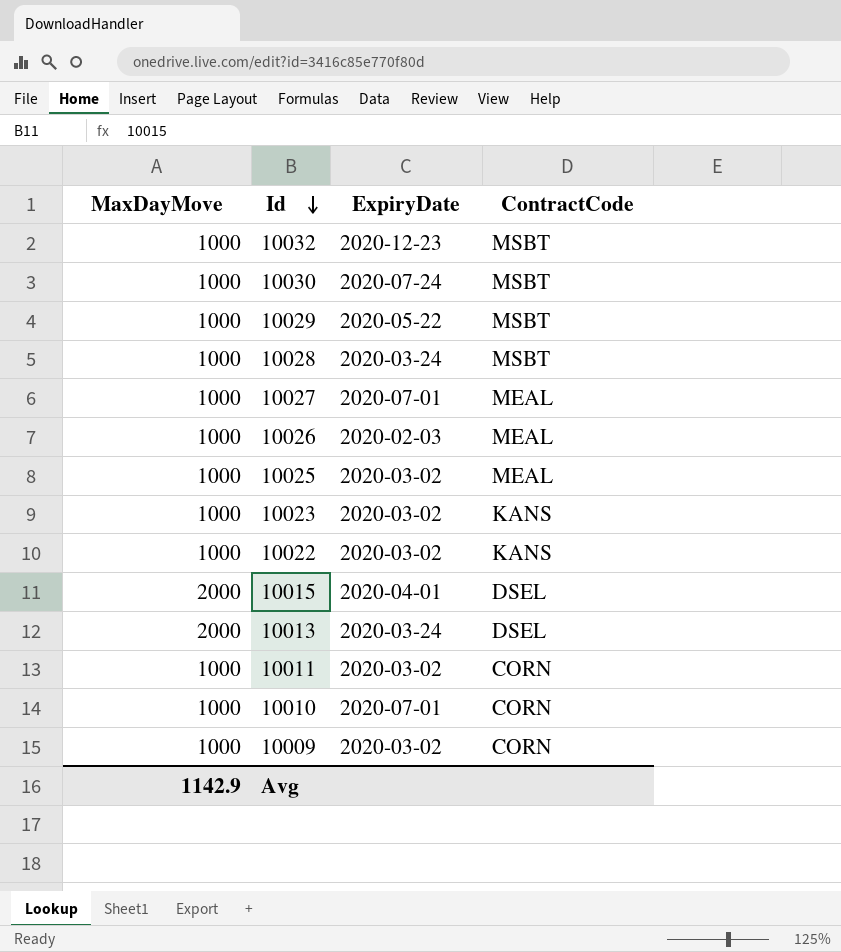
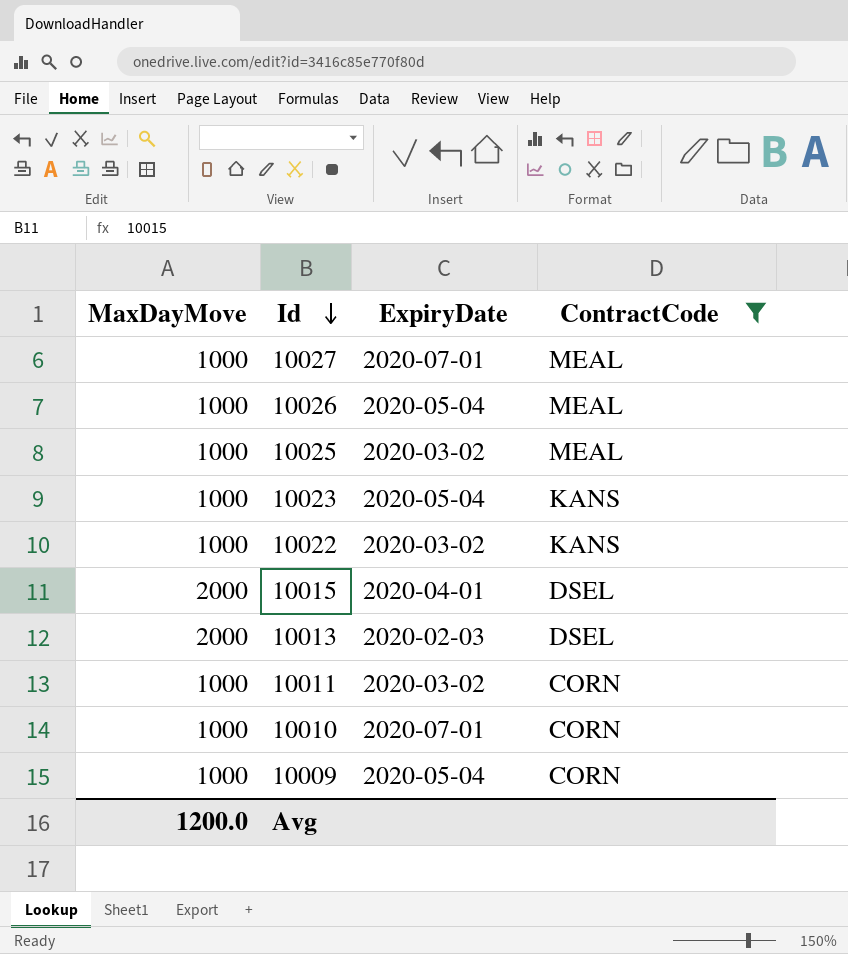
filter: none -> ContractCode != MSBT
10026 | ExpiryDate: 2020-02-03 -> 2020-05-04
10023 | ExpiryDate: 2020-03-02 -> 2020-05-04
10013 | ExpiryDate: 2020-03-24 -> 2020-02-03
10009 | ExpiryDate: 2020-03-02 -> 2020-05-04
Avg | MaxDayMove: 1142.9 -> 1200.0

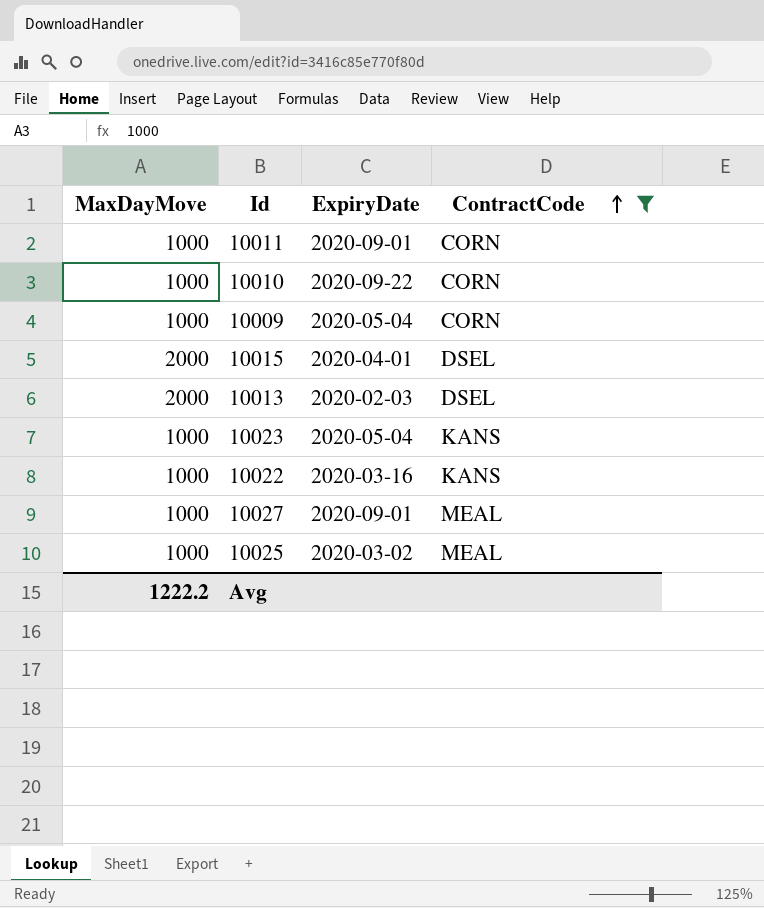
row order: Id descending -> ContractCode ascending
row 10026: 1000 | 2020-05-04 | MEAL -> none
10011 | ExpiryDate: 2020-03-02 -> 2020-09-01
10010 | ExpiryDate: 2020-07-01 -> 2020-09-22
10022 | ExpiryDate: 2020-03-02 -> 2020-03-16
10027 | ExpiryDate: 2020-07-01 -> 2020-09-01
Avg | MaxDayMove: 1200.0 -> 1222.2

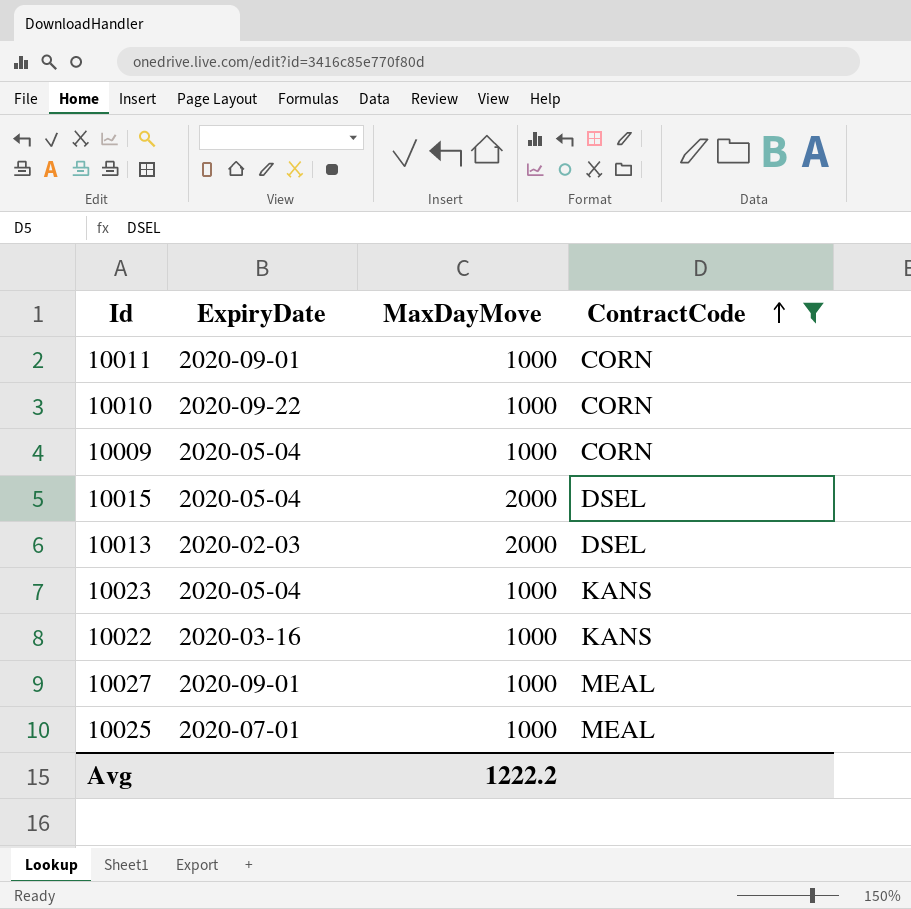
column MaxDayMove | position: 1 -> 3
10015 | ExpiryDate: 2020-04-01 -> 2020-05-04
10025 | ExpiryDate: 2020-03-02 -> 2020-07-01

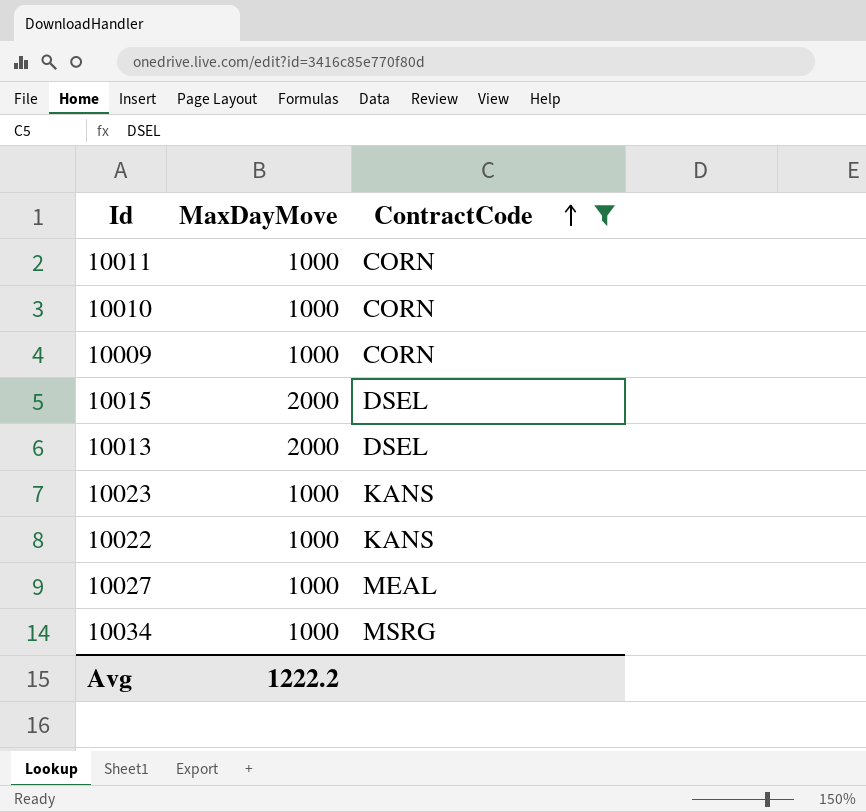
column ExpiryDate | position: 2 -> none
row 10025: 2020-07-01 | 1000 | MEAL -> none
row 10034: none -> 1000 | MSRG

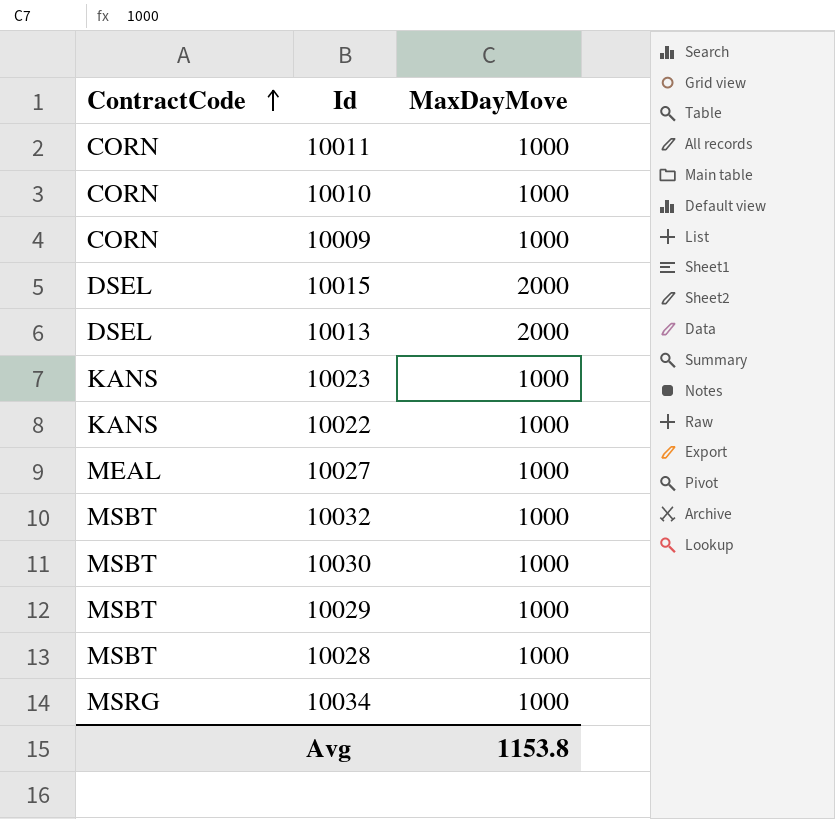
filter: ContractCode != MSBT -> none
column ContractCode | position: 3 -> 1
Avg | MaxDayMove: 1222.2 -> 1153.8

